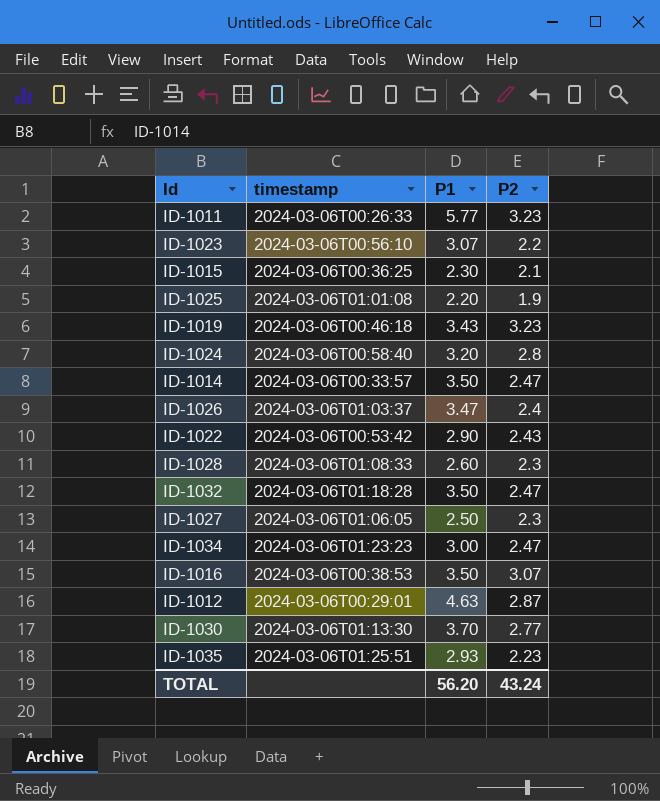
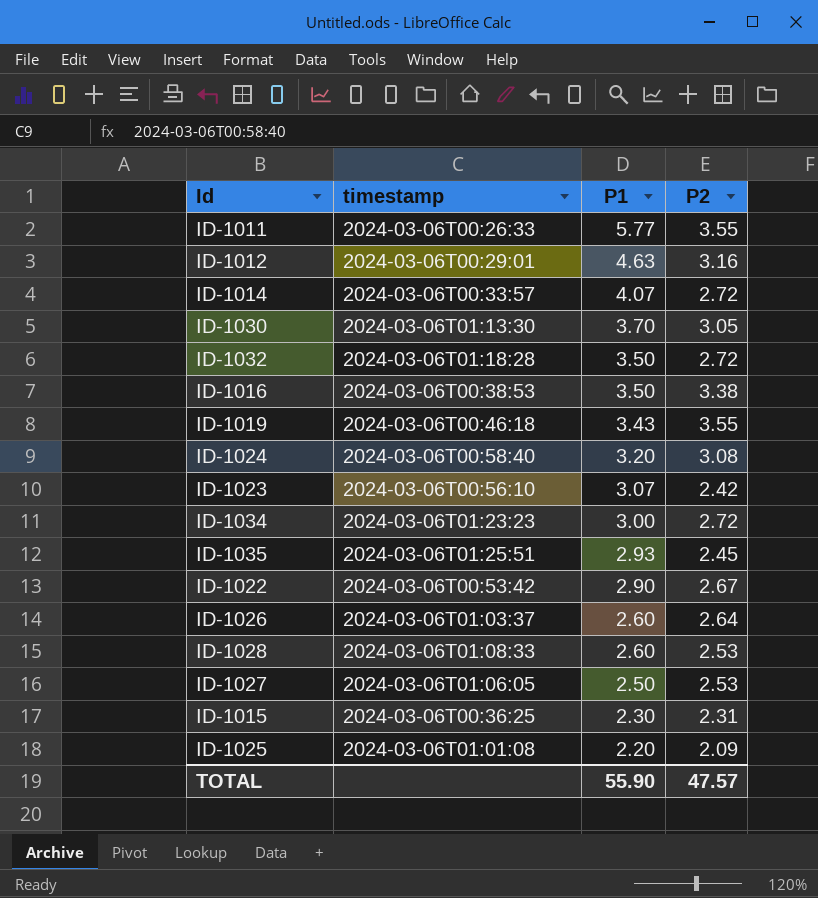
row order: none -> P1 descending
ID-1011 | P2: 3.23 -> 3.55
ID-1012 | P2: 2.87 -> 3.16
ID-1014 | P1: 3.50 -> 4.07
ID-1014 | P2: 2.47 -> 2.72
ID-1030 | P2: 2.77 -> 3.05
ID-1032 | P2: 2.47 -> 2.72
ID-1016 | P2: 3.07 -> 3.38
ID-1019 | P2: 3.23 -> 3.55
ID-1024 | P2: 2.8 -> 3.08
ID-1023 | P2: 2.2 -> 2.42
ID-1034 | P2: 2.47 -> 2.72
ID-1035 | P2: 2.23 -> 2.45
ID-1022 | P2: 2.43 -> 2.67
ID-1026 | P1: 3.47 -> 2.60
ID-1026 | P2: 2.4 -> 2.64
ID-1028 | P2: 2.3 -> 2.53
ID-1027 | P2: 2.3 -> 2.53
ID-1015 | P2: 2.1 -> 2.31
ID-1025 | P2: 1.9 -> 2.09
TOTAL | P1: 56.20 -> 55.90
TOTAL | P2: 43.24 -> 47.57

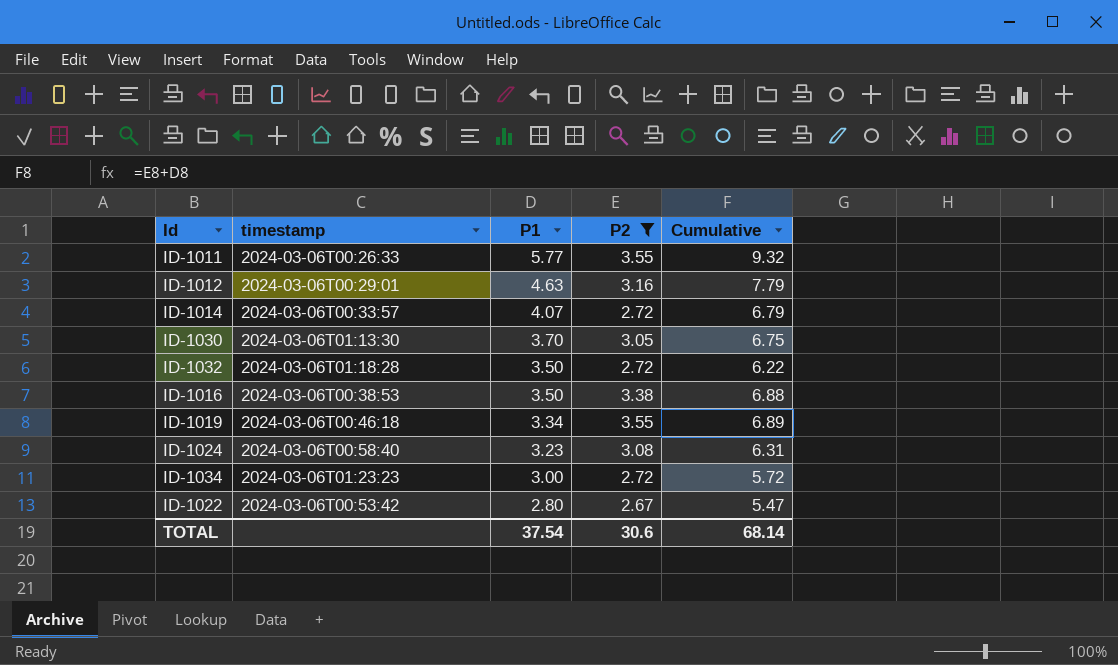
filter: none -> P2 >= 2.67
column Cumulative | formula: none -> [P1] + [P2]
ID-1019 | P1: 3.43 -> 3.34
ID-1024 | P1: 3.20 -> 3.23
ID-1022 | P1: 2.90 -> 2.80
TOTAL | P1: 55.90 -> 37.54
TOTAL | P2: 47.57 -> 30.6

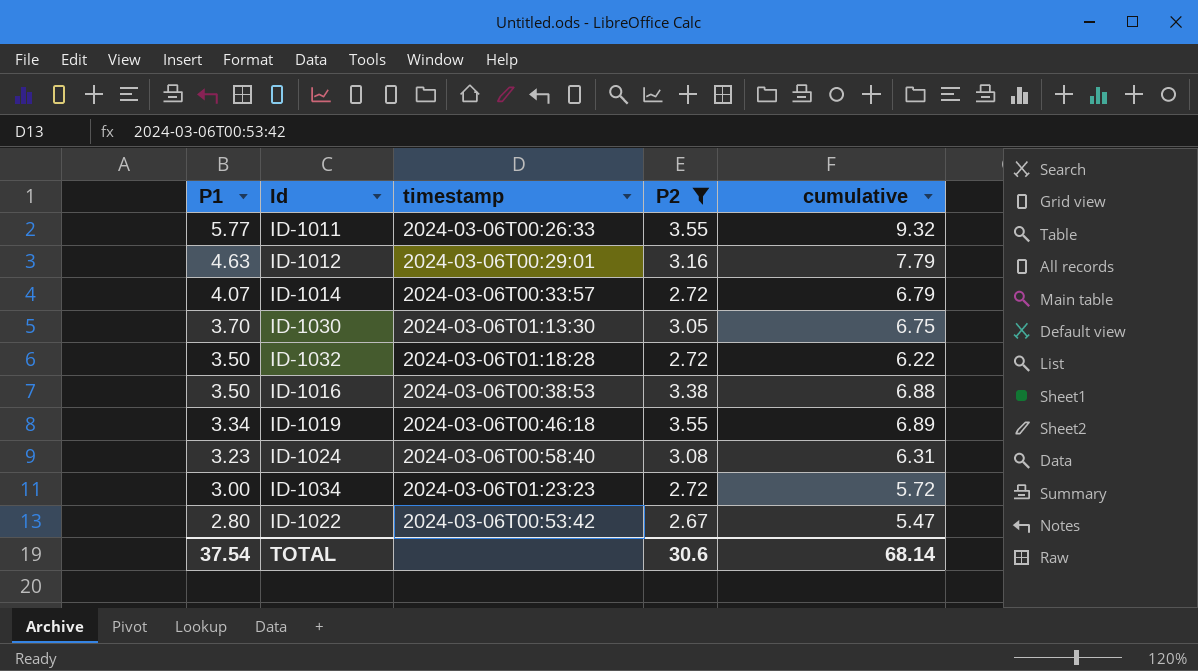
column P1 | position: 3 -> 1
column name: Cumulative -> cumulative

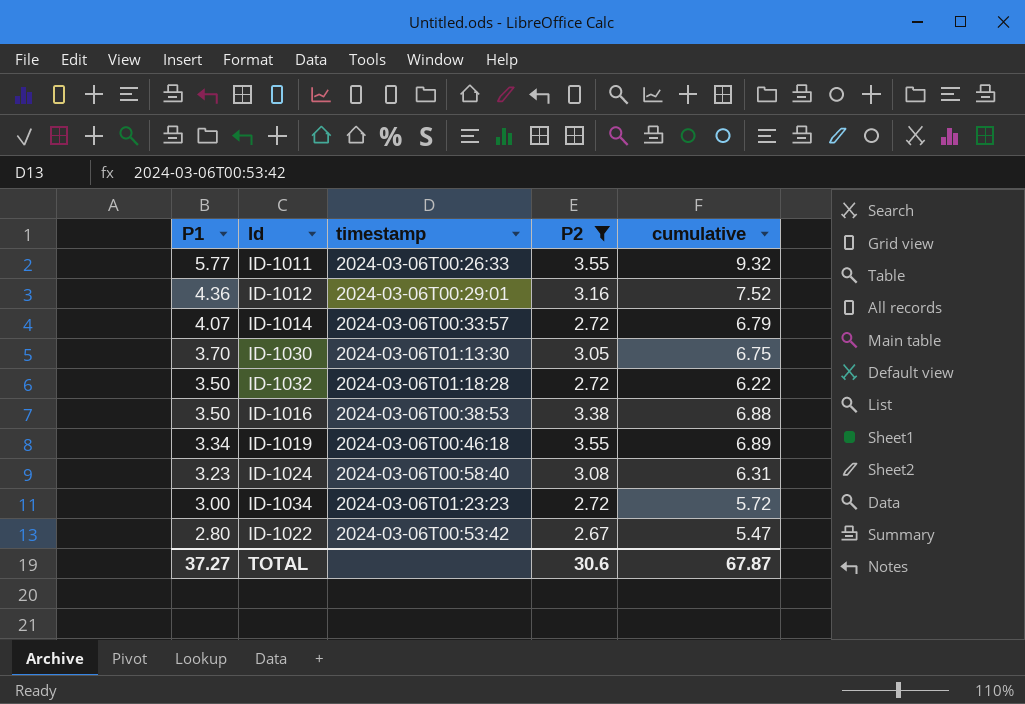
ID-1012 | P1: 4.63 -> 4.36
ID-1012 | cumulative: 7.79 -> 7.52
TOTAL | P1: 37.54 -> 37.27
TOTAL | cumulative: 68.14 -> 67.87

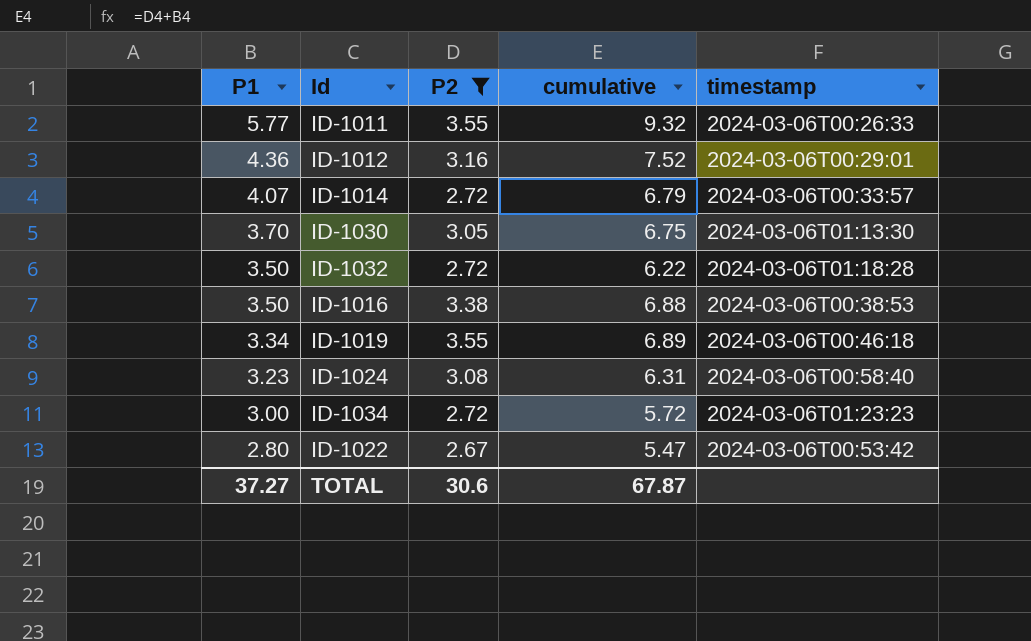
column timestamp | position: 3 -> 5

